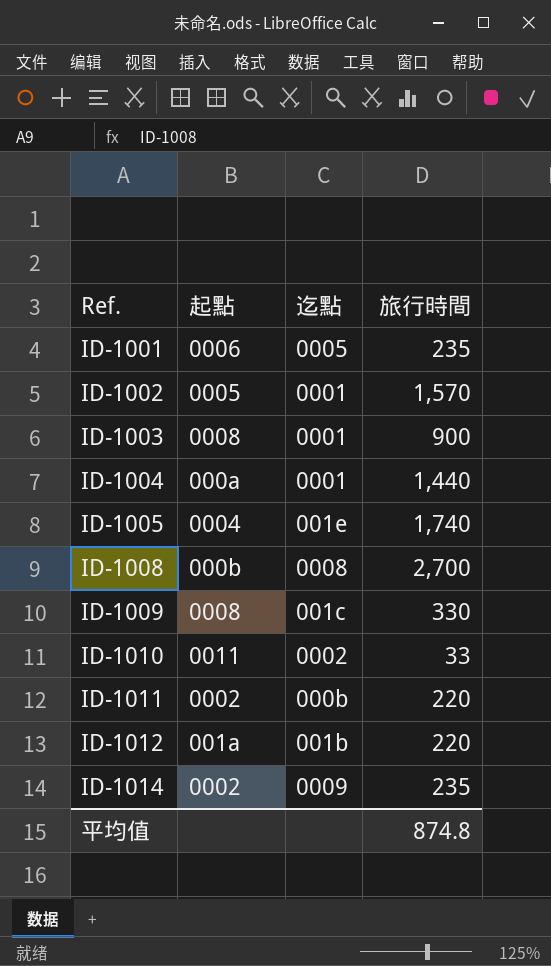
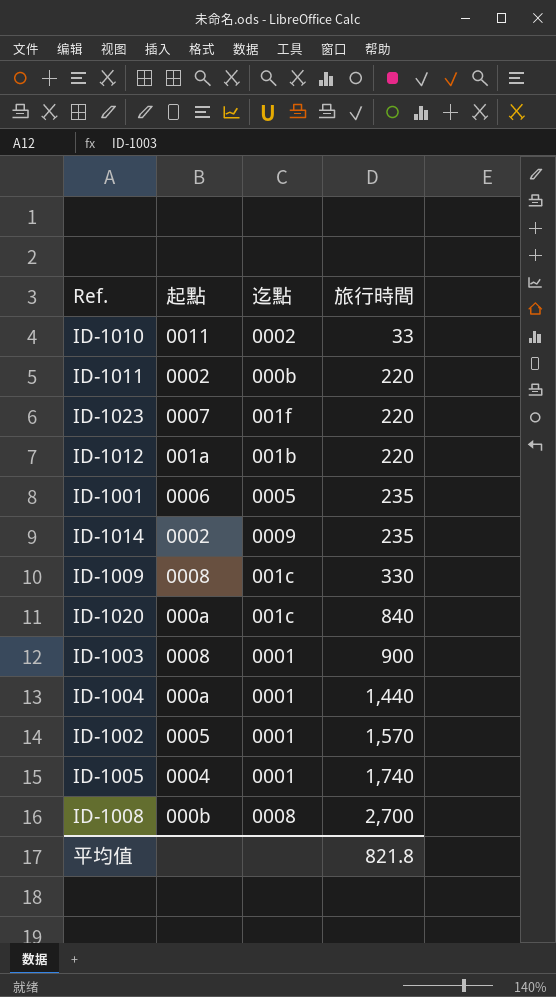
row order: Ref. ascending -> 旅行時間 ascending
row ID-1023: none -> 0007 | 001f | 220
row ID-1020: none -> 000a | 001c | 840
ID-1005 | 迄點: 001e -> 0001
平均值 | 旅行時間: 874.8 -> 821.8

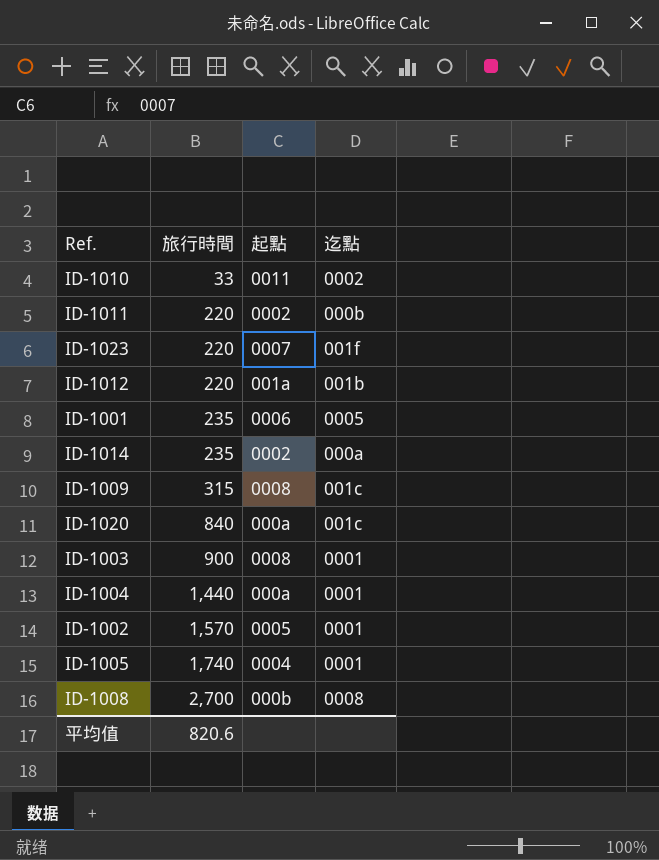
column 旅行時間 | position: 4 -> 2
ID-1014 | 迄點: 0009 -> 000a
ID-1009 | 旅行時間: 330 -> 315
平均值 | 旅行時間: 821.8 -> 820.6

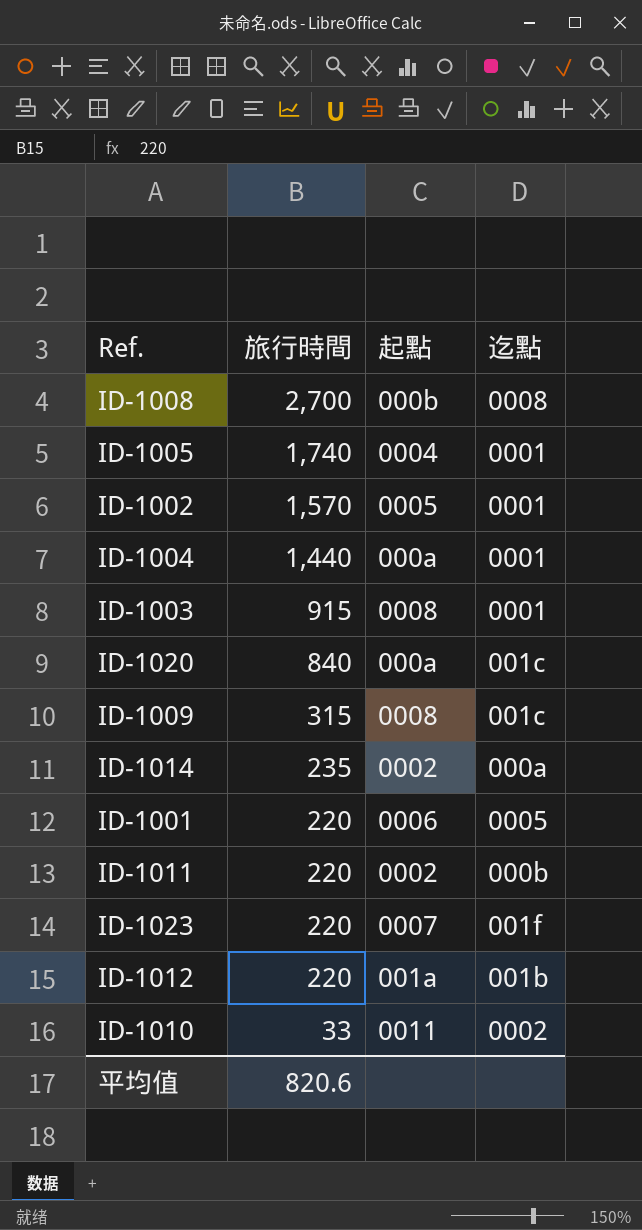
row order: 旅行時間 ascending -> 旅行時間 descending
ID-1003 | 旅行時間: 900 -> 915
ID-1001 | 旅行時間: 235 -> 220

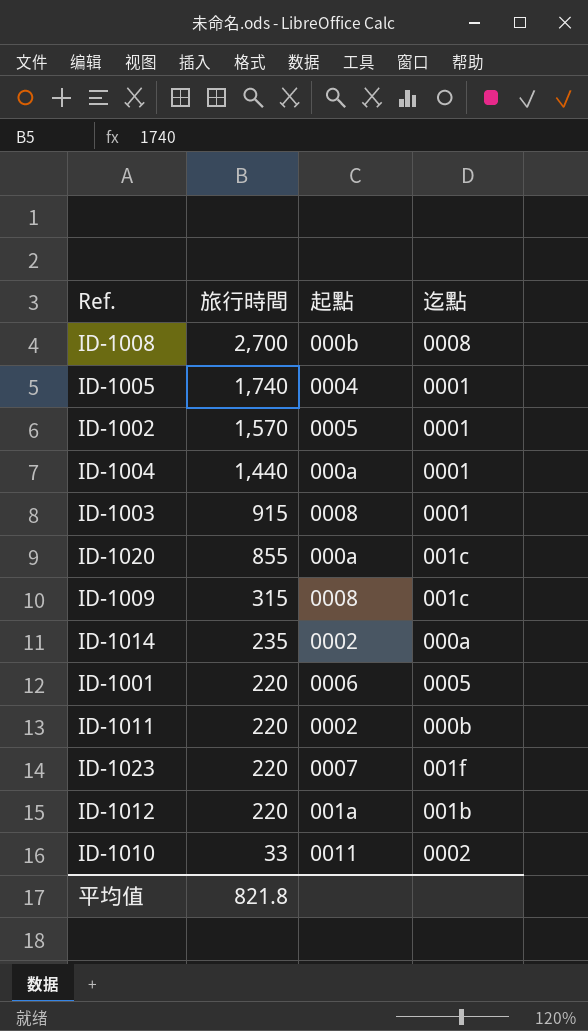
ID-1020 | 旅行時間: 840 -> 855
平均值 | 旅行時間: 820.6 -> 821.8

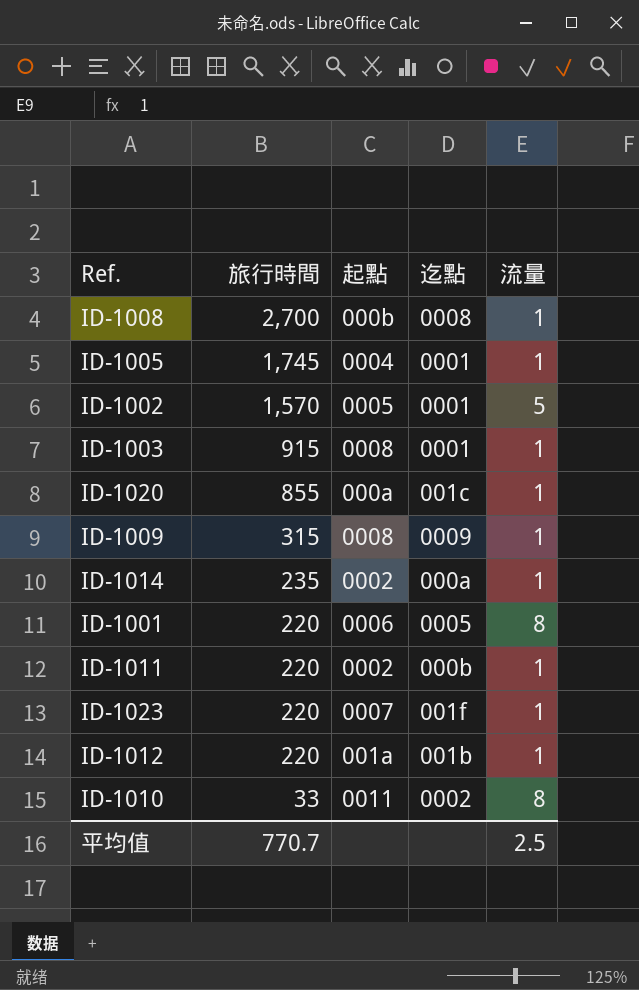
column 流量 | position: none -> 5
row ID-1004: 1,440 | 000a | 0001 -> none
ID-1005 | 旅行時間: 1,740 -> 1,745
ID-1009 | 迄點: 001c -> 0009
平均值 | 旅行時間: 821.8 -> 770.7

